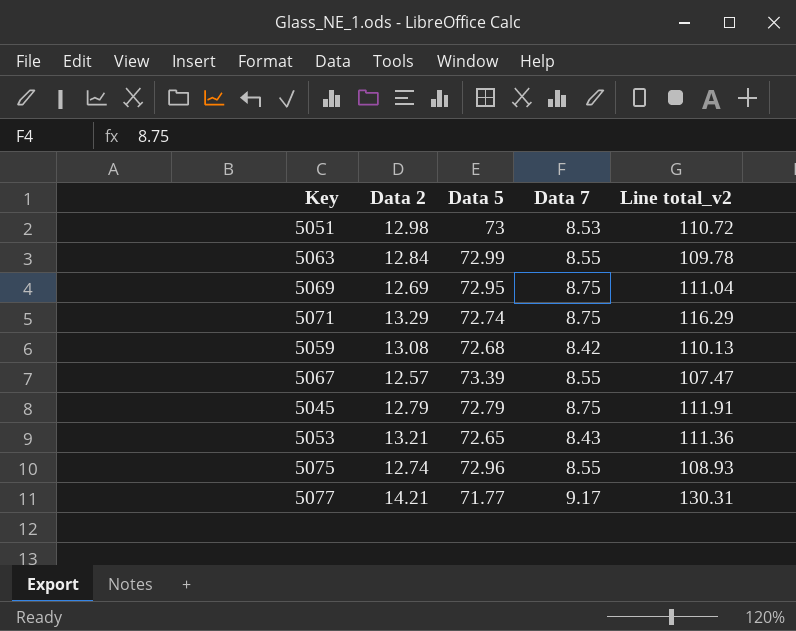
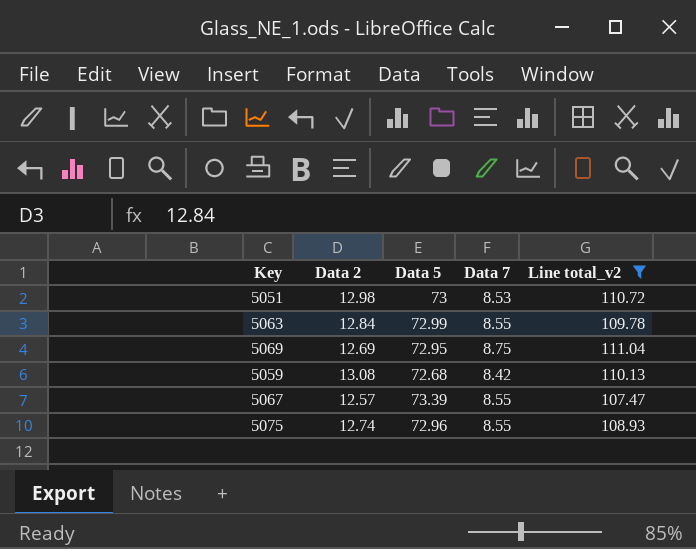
filter: none -> Line total_v2 <= 111.04

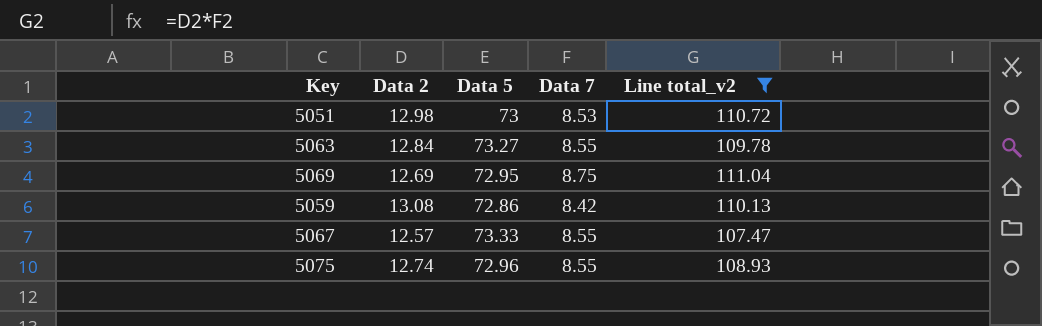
5063 | Data 5: 72.99 -> 73.27
5059 | Data 5: 72.68 -> 72.86
5067 | Data 5: 73.39 -> 73.33

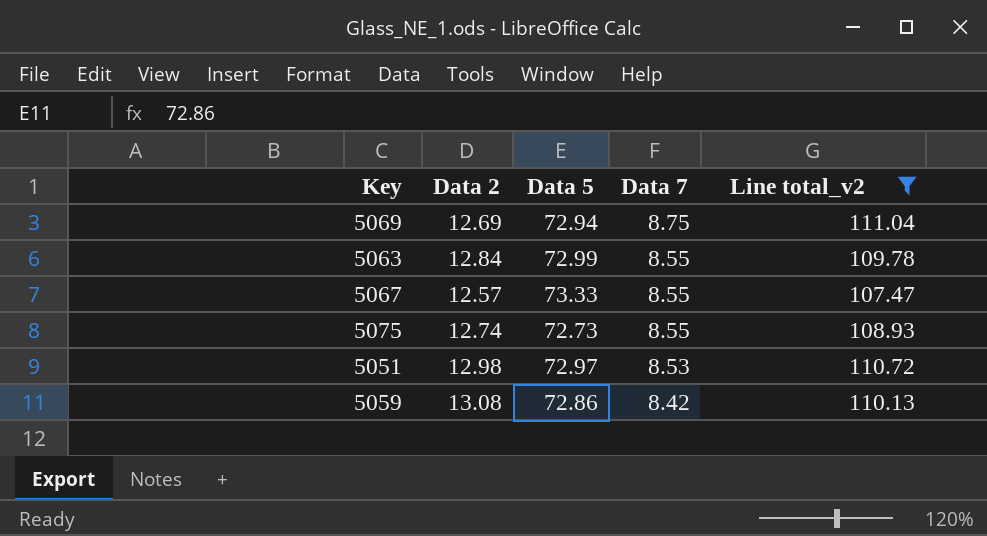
row order: none -> Data 7 descending
5069 | Data 5: 72.95 -> 72.94
5063 | Data 5: 73.27 -> 72.99
5075 | Data 5: 72.96 -> 72.73
5051 | Data 5: 73 -> 72.97

